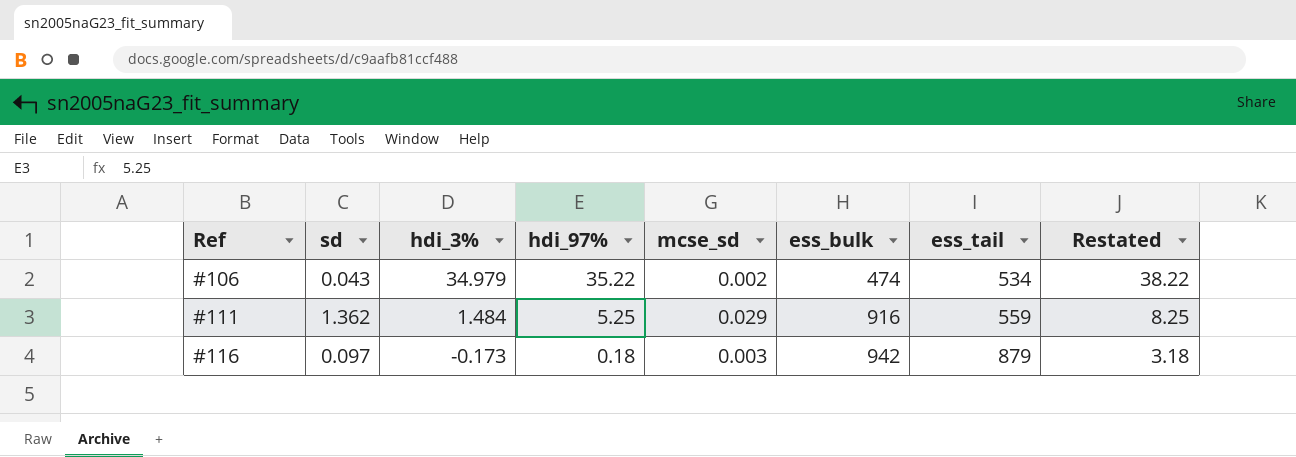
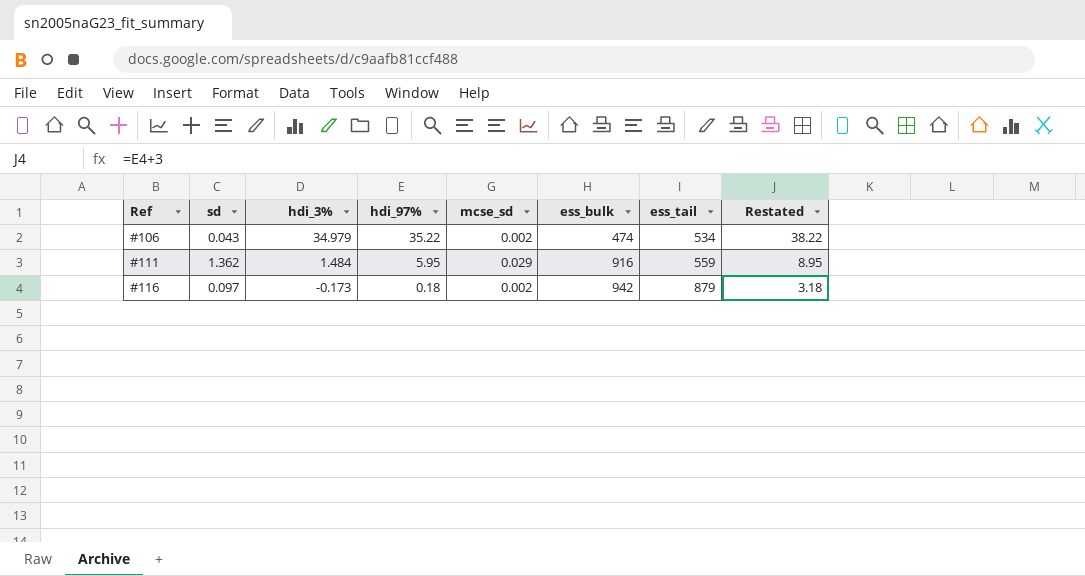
#111 | hdi_97%: 5.25 -> 5.95
#111 | Restated: 8.25 -> 8.95
#116 | mcse_sd: 0.003 -> 0.002

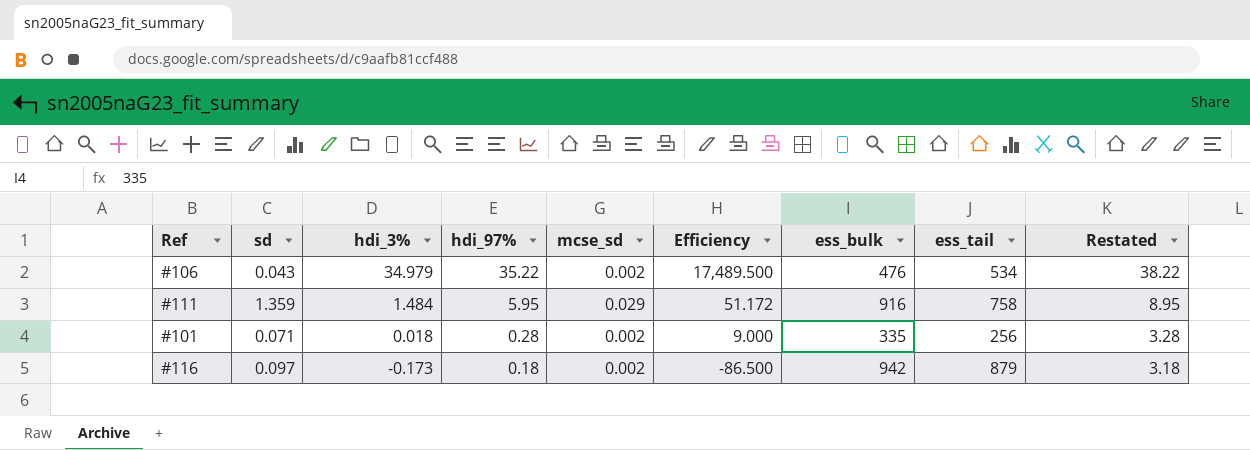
column Efficiency | formula: none -> [hdi_3%] / [mcse_sd]
#106 | ess_bulk: 474 -> 476
#111 | sd: 1.362 -> 1.359
#111 | ess_tail: 559 -> 758
row #101: none -> 0.071 | 0.018 | 0.28 | 0.002 | 9.000 | 335 | 256 | 3.28

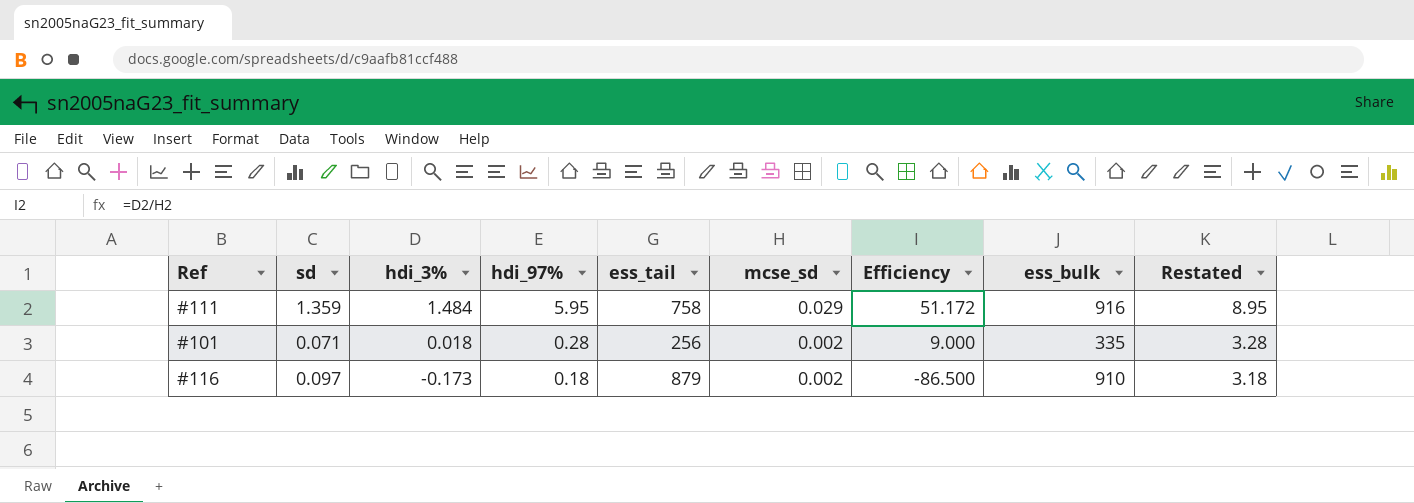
column ess_tail | position: 8 -> 5
row #106: 0.043 | 34.979 | 35.22 | 0.002 | 17,489.500 | 476 | 534 | 38.22 -> none
#116 | ess_bulk: 942 -> 910

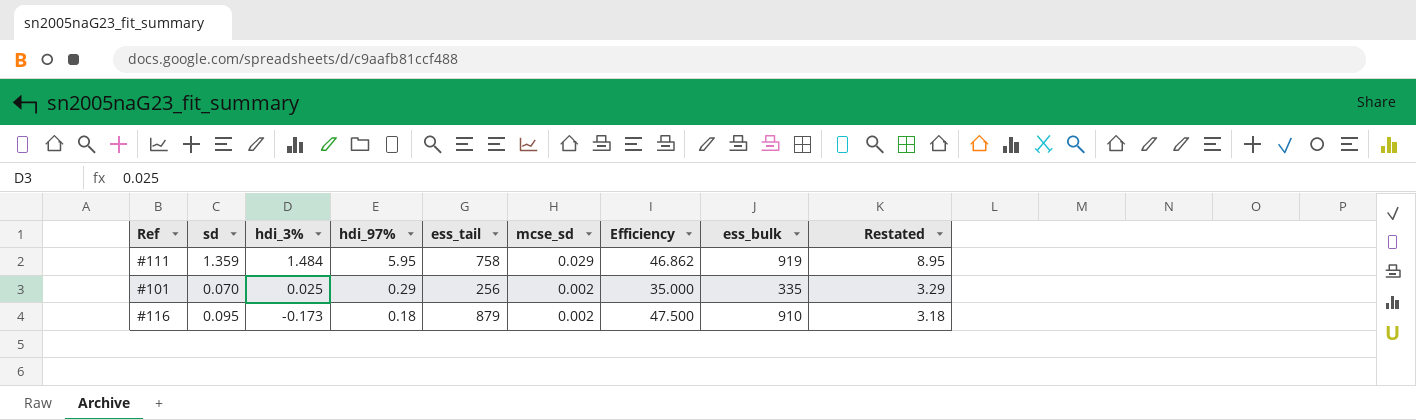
column Efficiency | formula: [hdi_3%] / [mcse_sd] -> [sd] / [mcse_sd]
#111 | ess_bulk: 916 -> 919
#101 | sd: 0.071 -> 0.070
#101 | hdi_3%: 0.018 -> 0.025
#101 | hdi_97%: 0.28 -> 0.29
#101 | Restated: 3.28 -> 3.29
#116 | sd: 0.097 -> 0.095

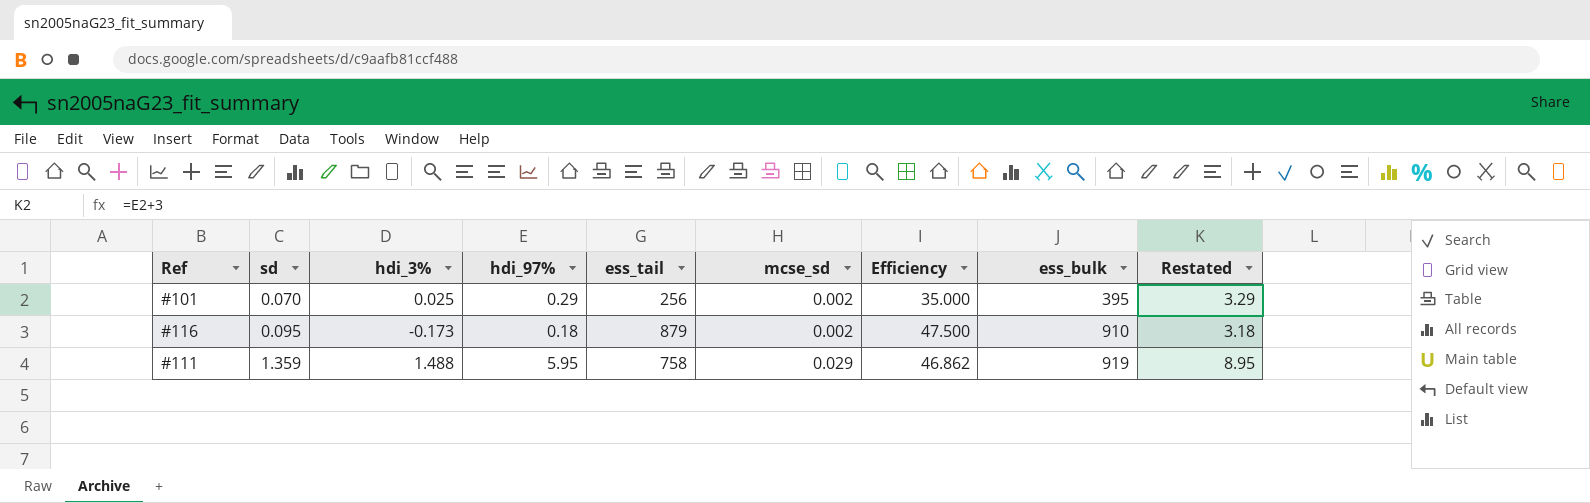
row order: hdi_3% descending -> sd ascending
#101 | ess_bulk: 335 -> 395
#111 | hdi_3%: 1.484 -> 1.488

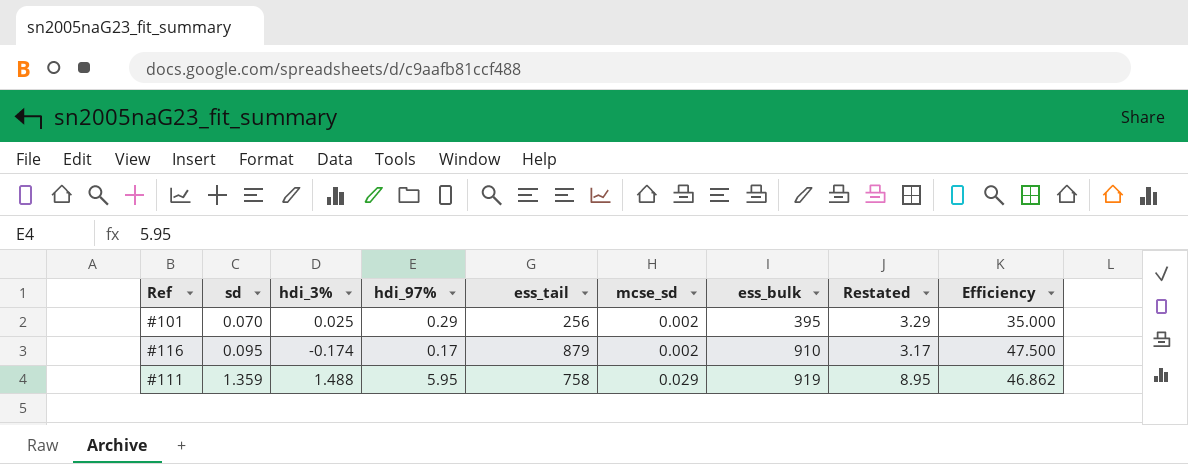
column Efficiency | position: 7 -> 9
#116 | hdi_3%: -0.173 -> -0.174
#116 | hdi_97%: 0.18 -> 0.17
#116 | Restated: 3.18 -> 3.17

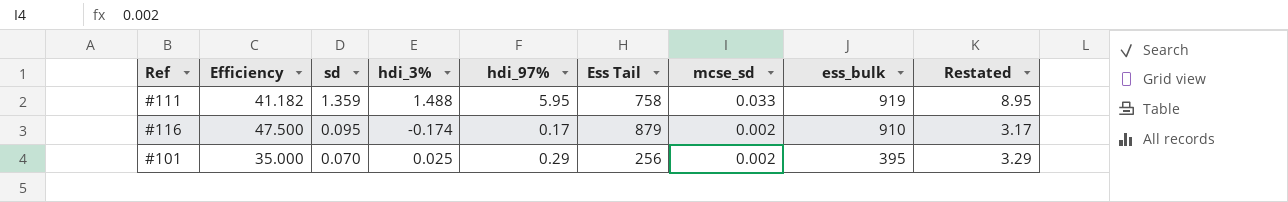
row order: sd ascending -> sd descending
column Efficiency | position: 9 -> 2
column name: ess_tail -> Ess Tail
#111 | Efficiency: 46.862 -> 41.182
#111 | mcse_sd: 0.029 -> 0.033

